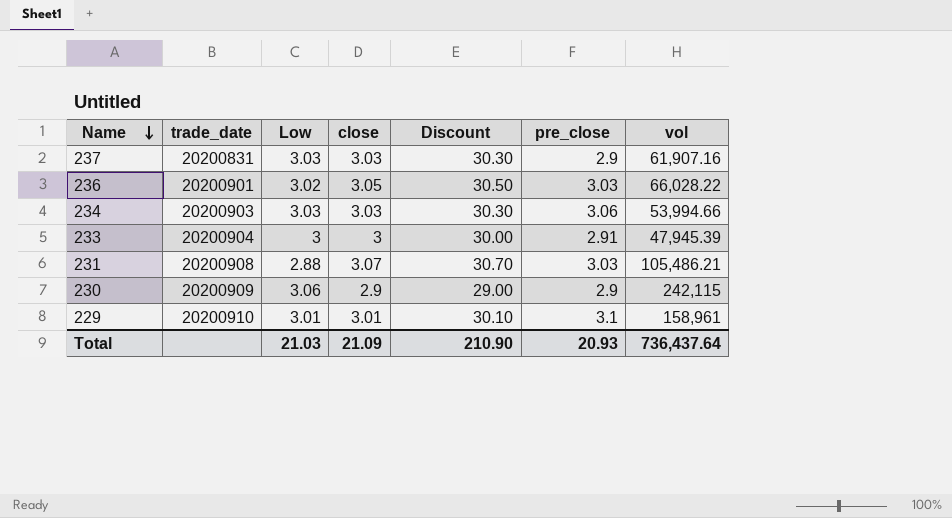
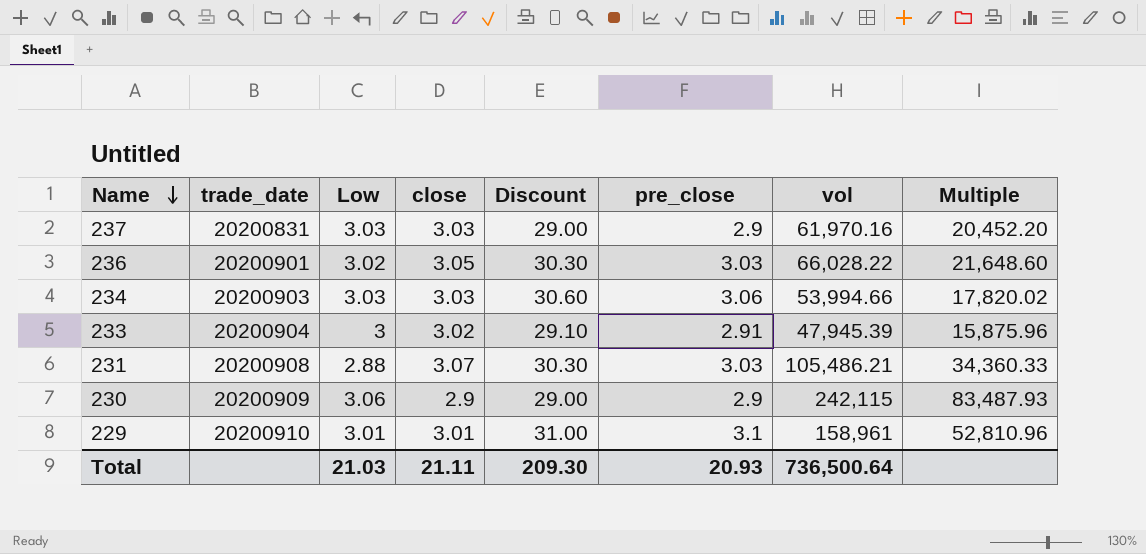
column Discount | formula: [close] * 10 -> [pre_close] * 10
column Multiple | formula: none -> [vol] / [close]
237 | vol: 61,907.16 -> 61,970.16
233 | close: 3 -> 3.02
Total | close: 21.09 -> 21.11
Total | Discount: 210.90 -> 209.30
Total | vol: 736,437.64 -> 736,500.64

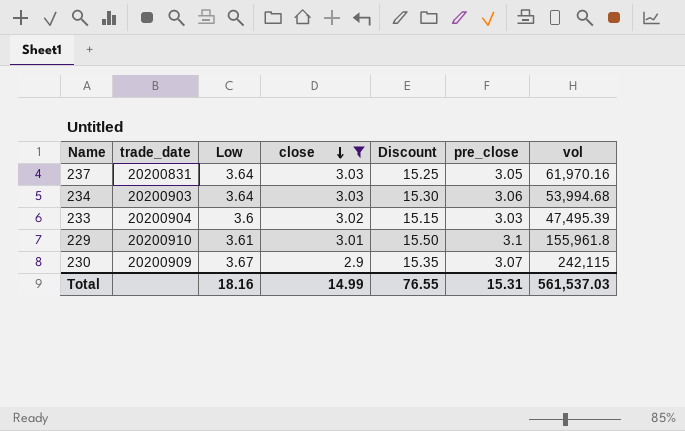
filter: none -> close <= 3.03
row order: Name descending -> close descending
column Multiple | formula: [vol] / [close] -> none
column Discount | formula: [pre_close] * 10 -> [pre_close] * 5
237 | Low: 3.03 -> 3.64
237 | pre_close: 2.9 -> 3.05
234 | Low: 3.03 -> 3.64
234 | vol: 53,994.66 -> 53,994.68
233 | Low: 3 -> 3.6
233 | pre_close: 2.91 -> 3.03
233 | vol: 47,945.39 -> 47,495.39
229 | Low: 3.01 -> 3.61
229 | vol: 158,961 -> 155,961.8
230 | Low: 3.06 -> 3.67
230 | pre_close: 2.9 -> 3.07
Total | Low: 21.03 -> 18.16
Total | close: 21.11 -> 14.99
Total | Discount: 209.30 -> 76.55
Total | pre_close: 20.93 -> 15.31
Total | vol: 736,500.64 -> 561,537.03

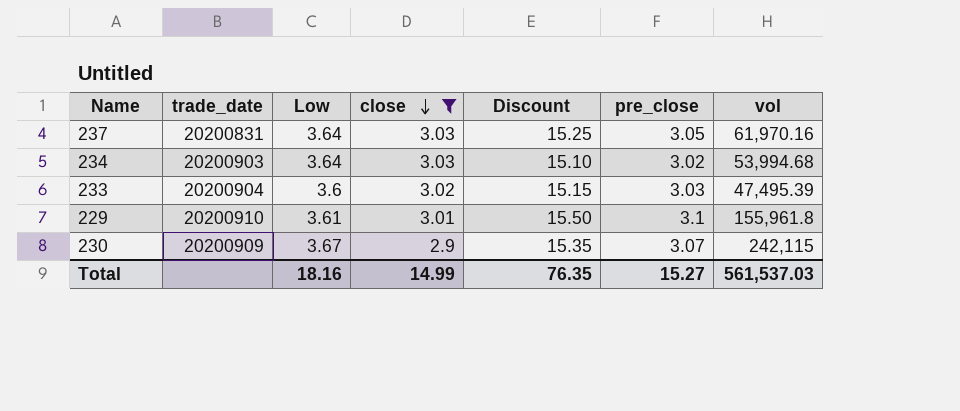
234 | Discount: 15.30 -> 15.10
234 | pre_close: 3.06 -> 3.02
Total | Discount: 76.55 -> 76.35
Total | pre_close: 15.31 -> 15.27

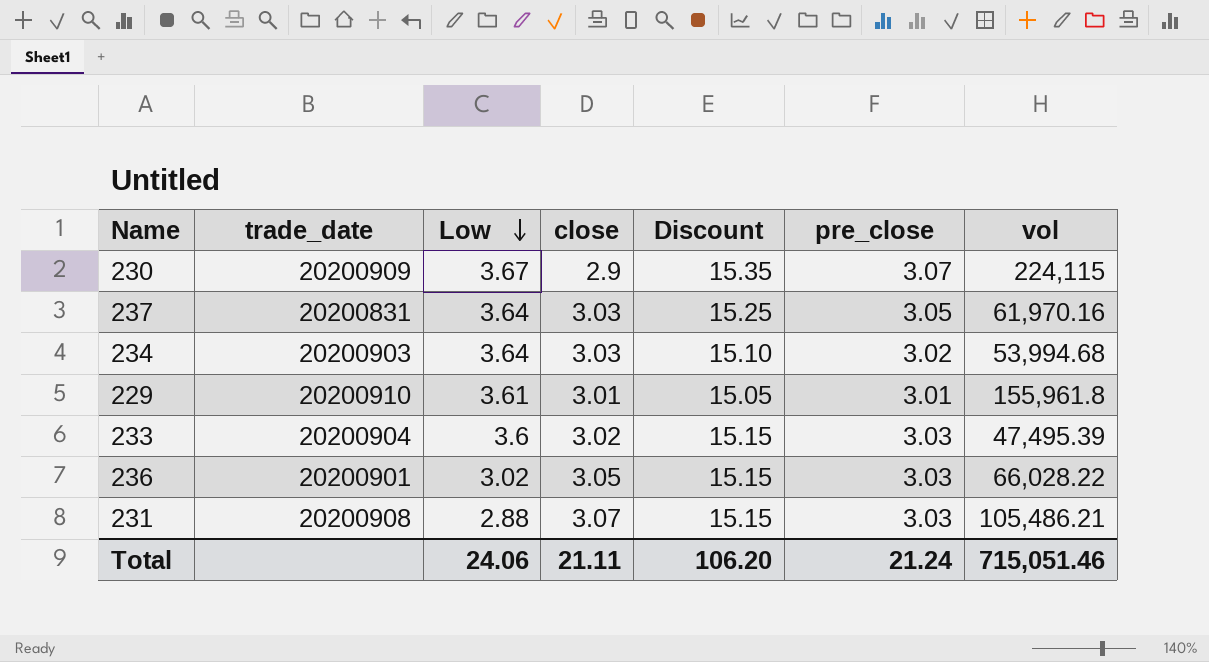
filter: close <= 3.03 -> none
row order: close descending -> Low descending
230 | vol: 242,115 -> 224,115
229 | Discount: 15.50 -> 15.05
229 | pre_close: 3.1 -> 3.01
Total | Low: 18.16 -> 24.06
Total | close: 14.99 -> 21.11
Total | Discount: 76.35 -> 106.20
Total | pre_close: 15.27 -> 21.24
Total | vol: 561,537.03 -> 715,051.46

